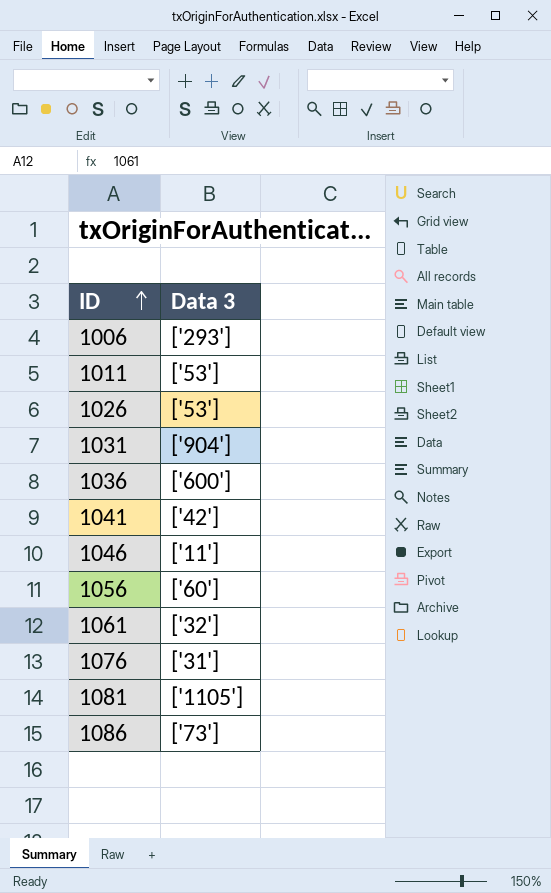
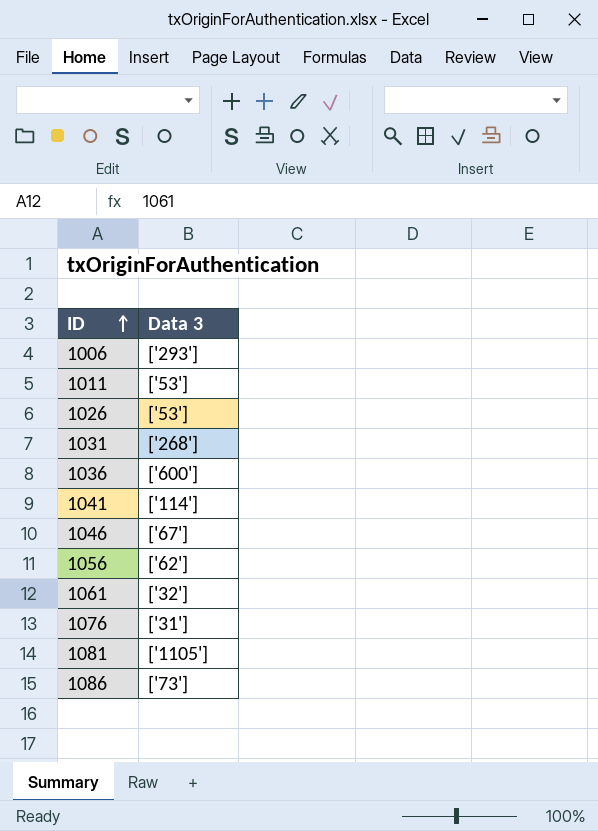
1031 | Data 3: ['904'] -> ['268']
1041 | Data 3: ['42'] -> ['114']
1046 | Data 3: ['11'] -> ['67']
1056 | Data 3: ['60'] -> ['62']

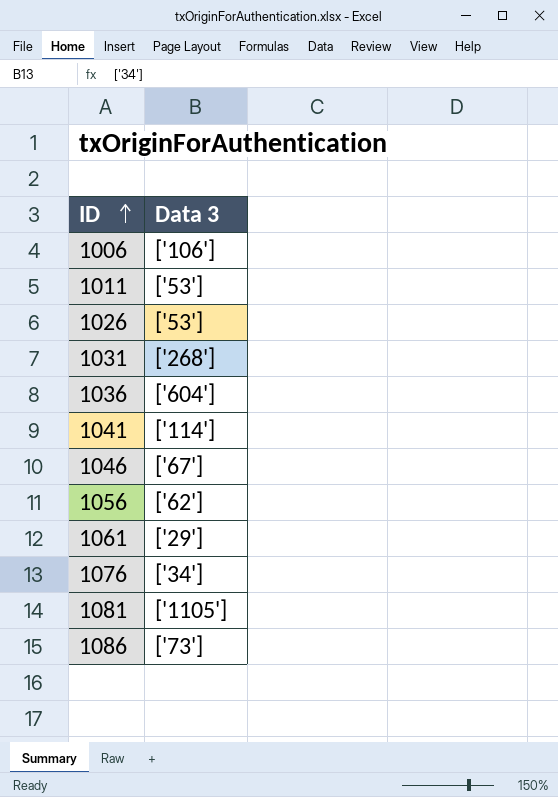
1006 | Data 3: ['293'] -> ['106']
1036 | Data 3: ['600'] -> ['604']
1061 | Data 3: ['32'] -> ['29']
1076 | Data 3: ['31'] -> ['34']

